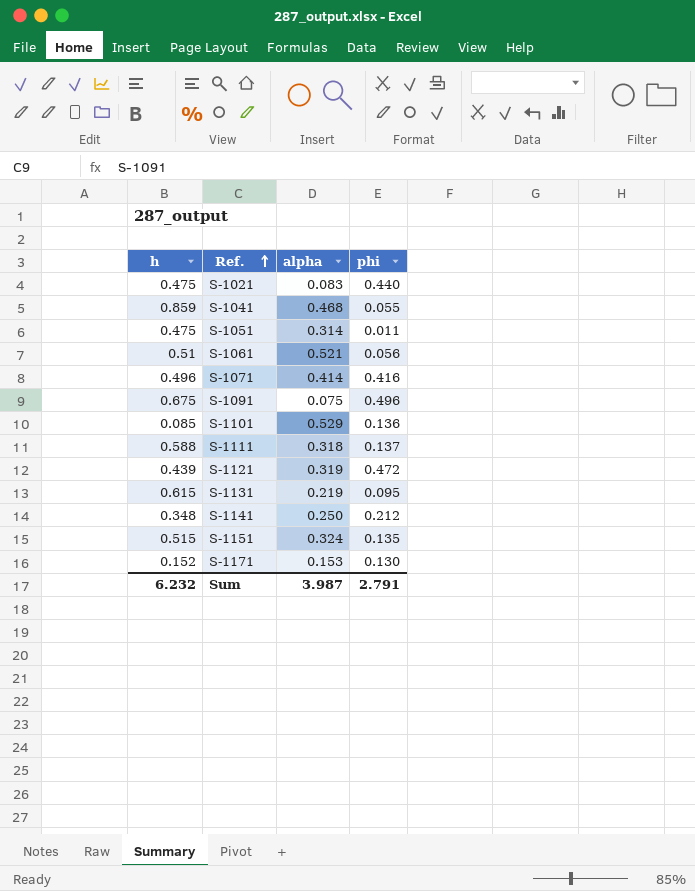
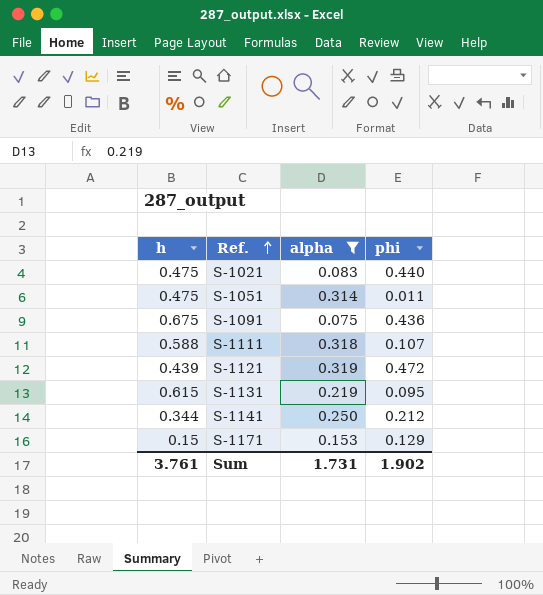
filter: none -> alpha <= 0.319
S-1091 | phi: 0.496 -> 0.436
S-1111 | phi: 0.137 -> 0.107
S-1141 | h: 0.348 -> 0.344
S-1171 | h: 0.152 -> 0.15
S-1171 | phi: 0.130 -> 0.129
Sum | h: 6.232 -> 3.761
Sum | alpha: 3.987 -> 1.731
Sum | phi: 2.791 -> 1.902

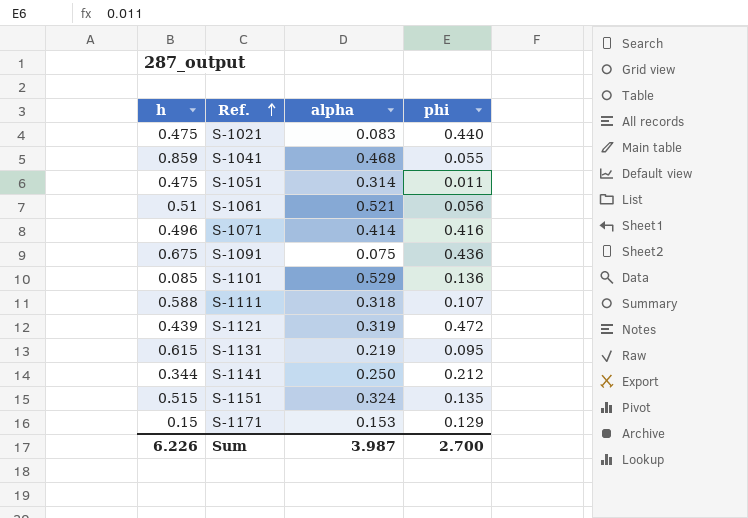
filter: alpha <= 0.319 -> none
Sum | h: 3.761 -> 6.226
Sum | alpha: 1.731 -> 3.987
Sum | phi: 1.902 -> 2.700

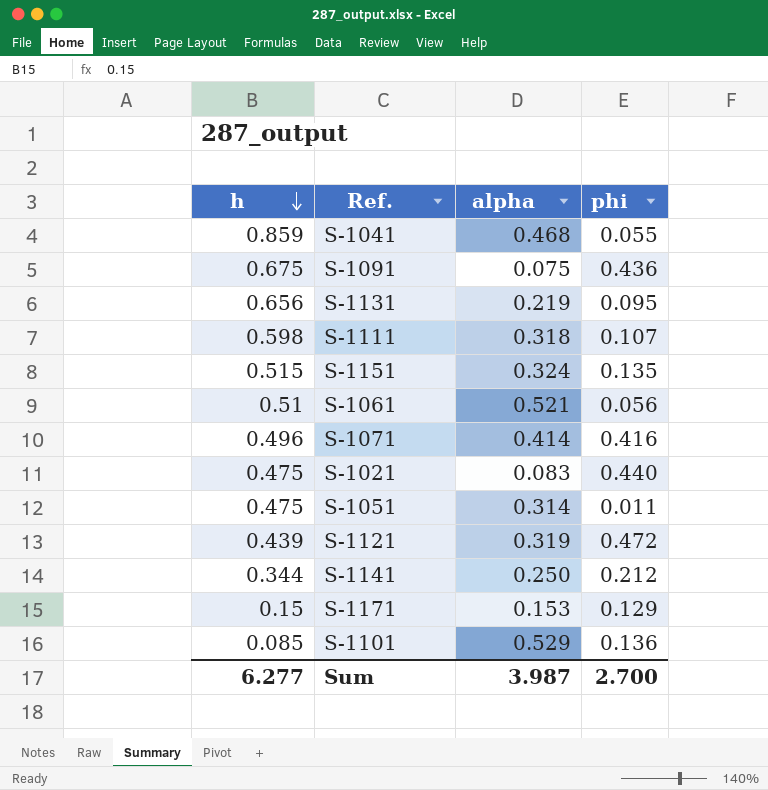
row order: Ref. ascending -> h descending
S-1131 | h: 0.615 -> 0.656
S-1111 | h: 0.588 -> 0.598
Sum | h: 6.226 -> 6.277

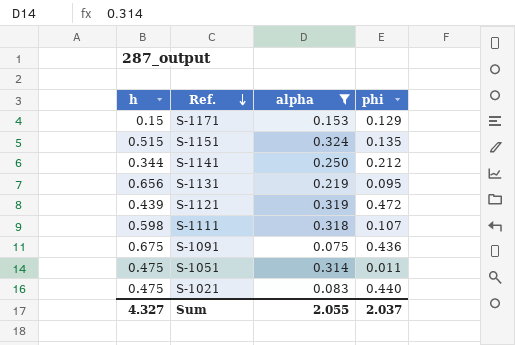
filter: none -> alpha <= 0.324
row order: h descending -> Ref. descending
Sum | h: 6.277 -> 4.327
Sum | alpha: 3.987 -> 2.055
Sum | phi: 2.700 -> 2.037

